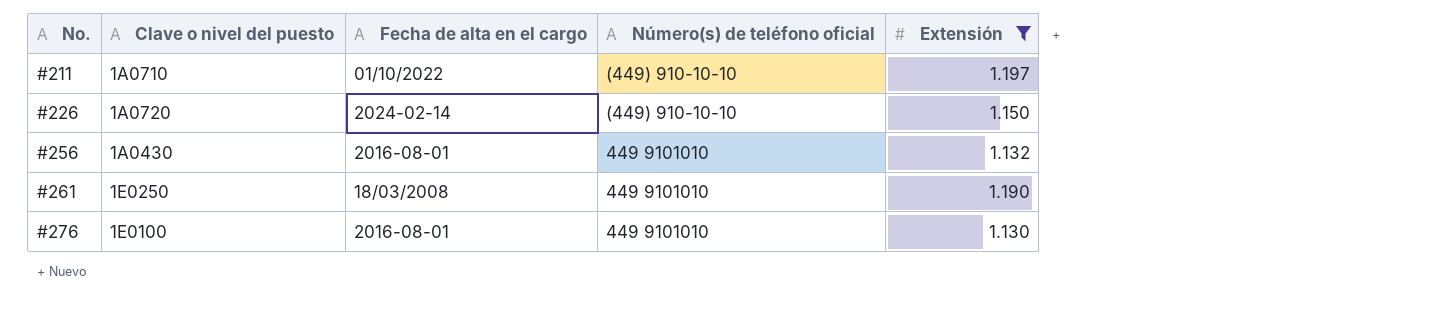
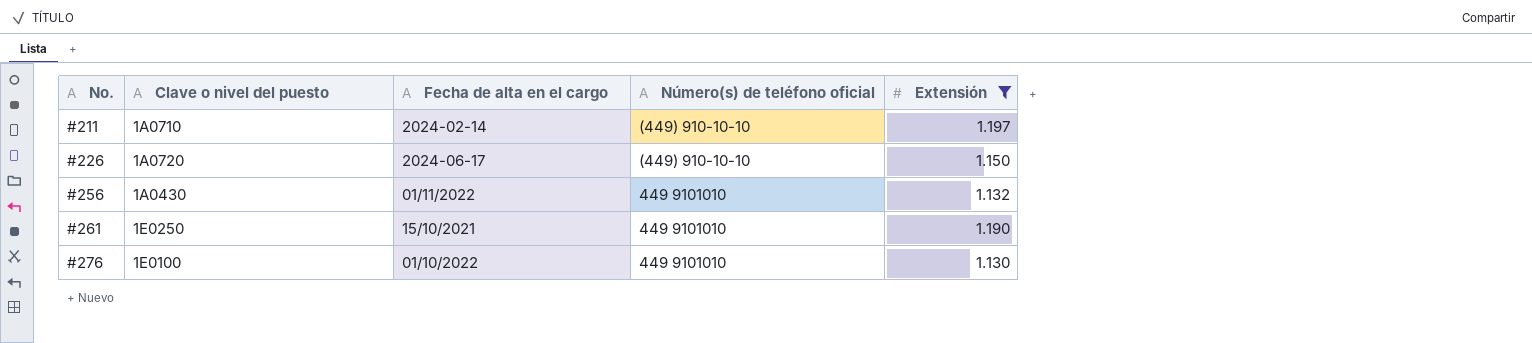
#211 | Fecha de alta en el cargo: 01/10/2022 -> 2024-02-14
#226 | Fecha de alta en el cargo: 2024-02-14 -> 2024-06-17
#256 | Fecha de alta en el cargo: 2016-08-01 -> 01/11/2022
#261 | Fecha de alta en el cargo: 18/03/2008 -> 15/10/2021
#276 | Fecha de alta en el cargo: 2016-08-01 -> 01/10/2022

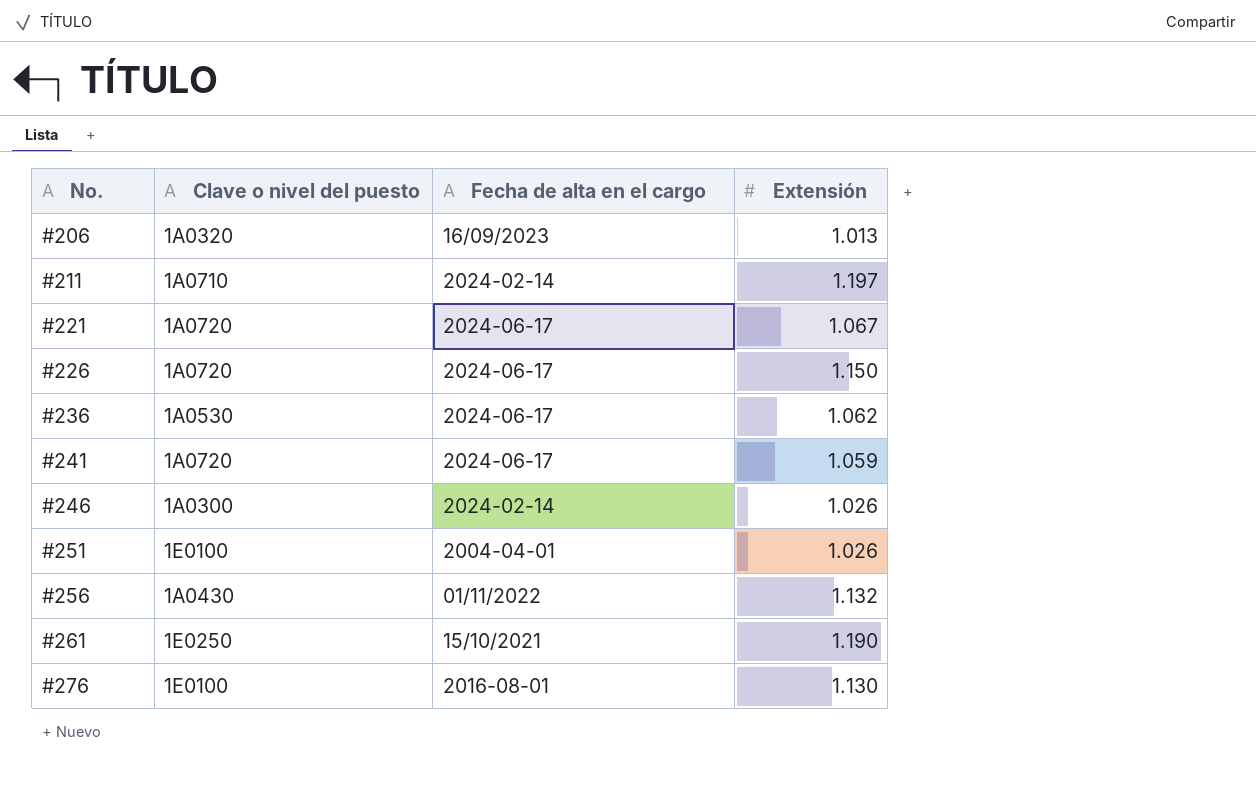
filter: Extensión >= 1.130 -> none
column Número(s) de teléfono oficial | position: 4 -> none
#276 | Fecha de alta en el cargo: 01/10/2022 -> 2016-08-01

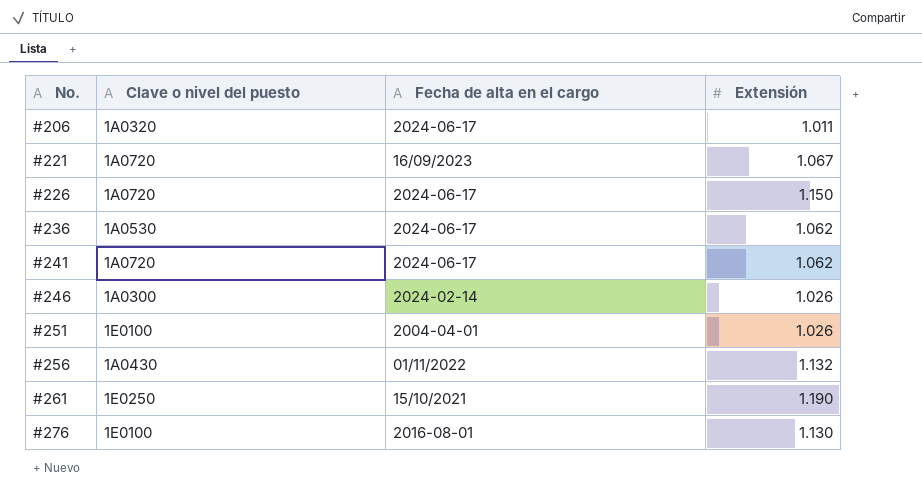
row #211: 1A0710 | 2024-02-14 | 1.197 -> none
#206 | Fecha de alta en el cargo: 16/09/2023 -> 2024-06-17
#206 | Extensión: 1.013 -> 1.011
#221 | Fecha de alta en el cargo: 2024-06-17 -> 16/09/2023
#241 | Extensión: 1.059 -> 1.062

